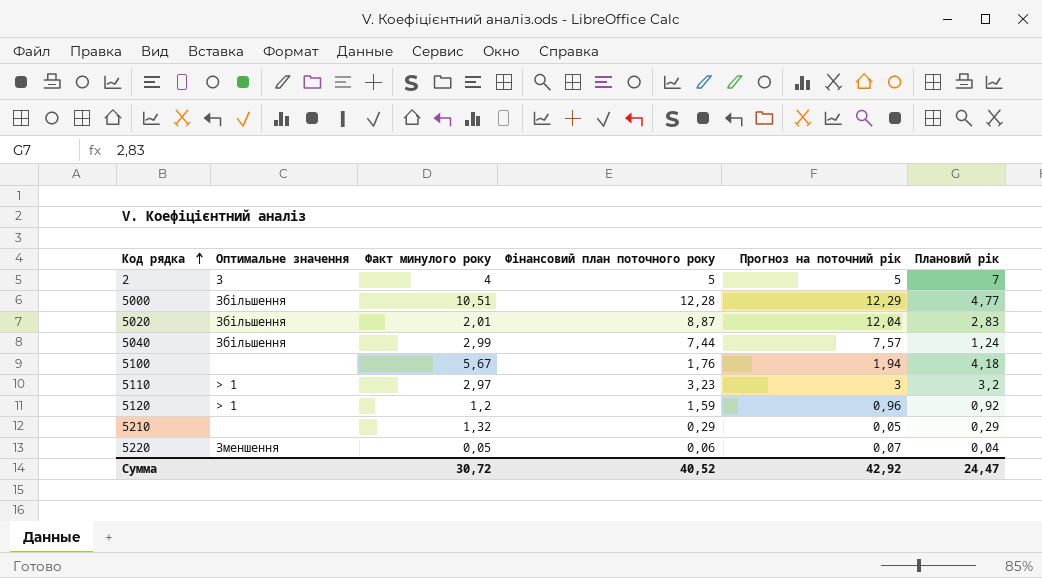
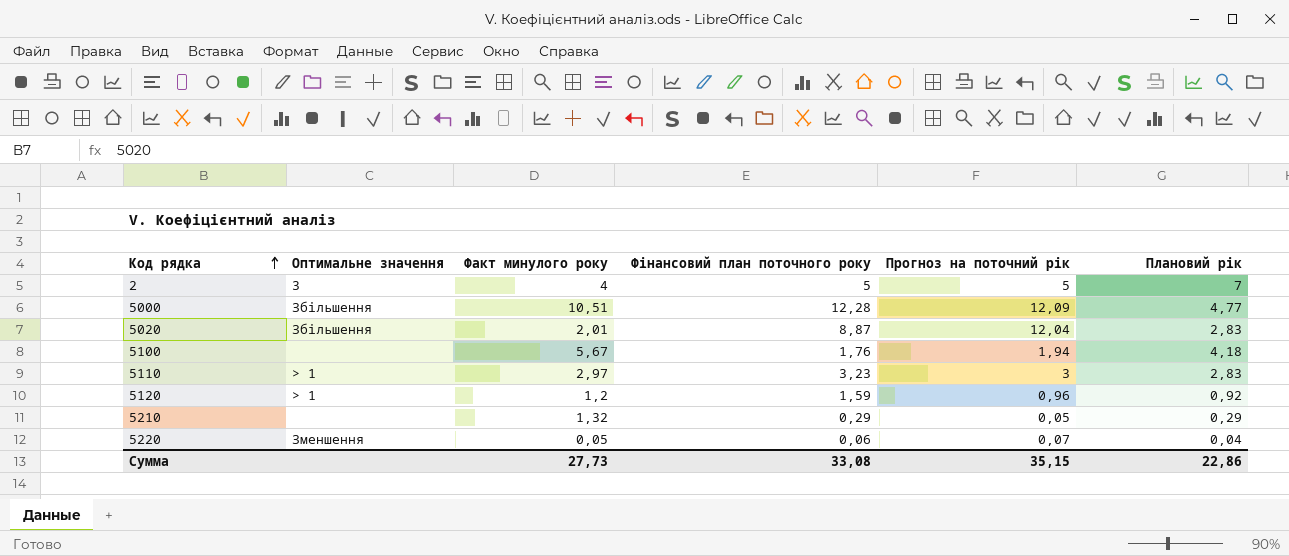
row 5040: Збільшення | 2,99 | 7,44 | 7,57 | 1,24 -> none
5000 | Прогноз на поточний рік: 12,29 -> 12,09
5110 | Плановий рік: 3,2 -> 2,83
Сумма | Факт минулого року: 30,72 -> 27,73
Сумма | Фінансовий план поточного року: 40,52 -> 33,08
Сумма | Прогноз на поточний рік: 42,92 -> 35,15
Сумма | Плановий рік: 24,47 -> 22,86

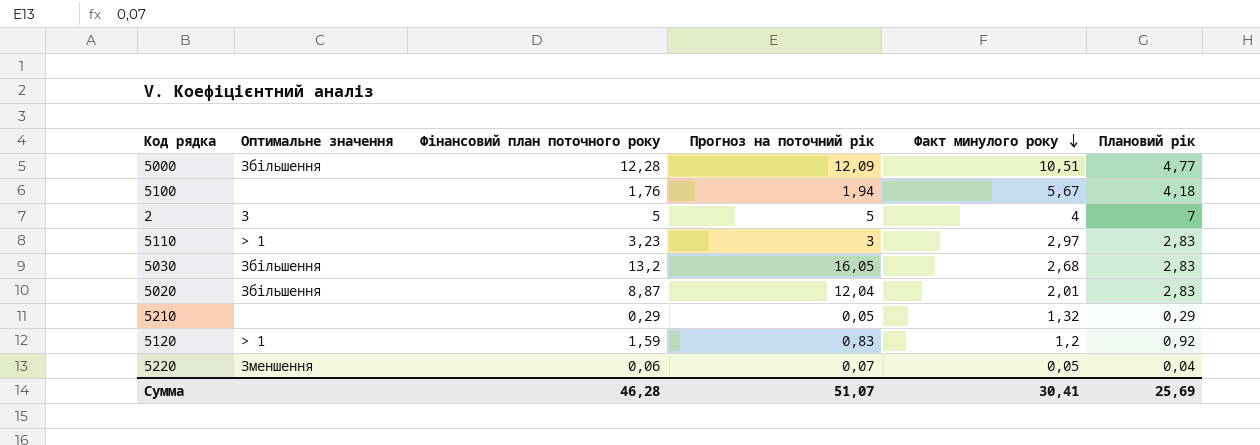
row order: Код рядка ascending -> Факт минулого року descending
column Факт минулого року | position: 3 -> 5
row 5030: none -> Збільшення | 13,2 | 16,05 | 2,68 | 2,83
5120 | Прогноз на поточний рік: 0,96 -> 0,83
Сумма | Фінансовий план поточного року: 33,08 -> 46,28
Сумма | Прогноз на поточний рік: 35,15 -> 51,07
Сумма | Факт минулого року: 27,73 -> 30,41
Сумма | Плановий рік: 22,86 -> 25,69

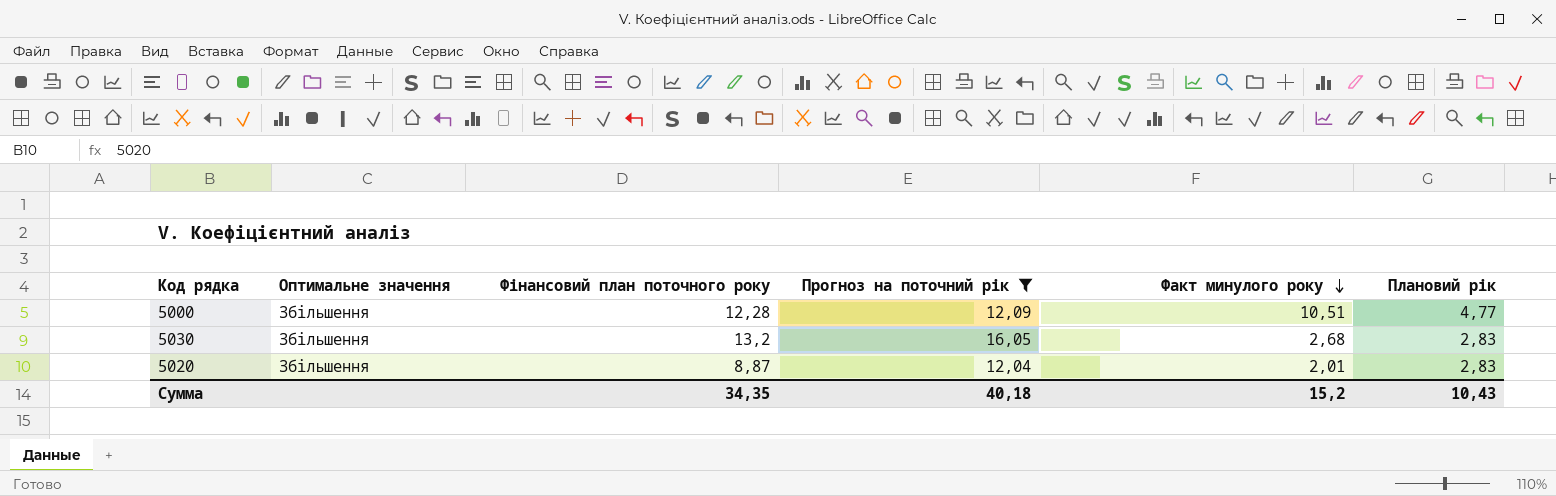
filter: none -> Прогноз на поточний рік >= 12,04
Сумма | Фінансовий план поточного року: 46,28 -> 34,35
Сумма | Прогноз на поточний рік: 51,07 -> 40,18
Сумма | Факт минулого року: 30,41 -> 15,2
Сумма | Плановий рік: 25,69 -> 10,43

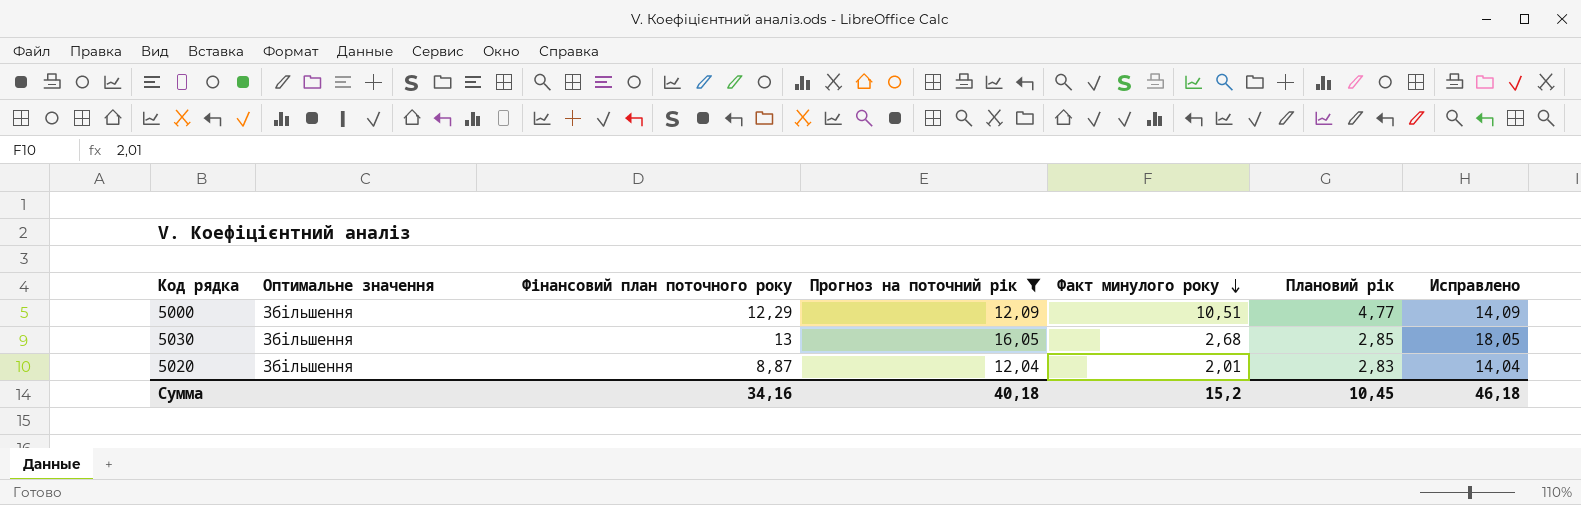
column Исправлено | formula: none -> [Прогноз на поточний рік] + 2
5000 | Фінансовий план поточного року: 12,28 -> 12,29
5030 | Фінансовий план поточного року: 13,2 -> 13
5030 | Плановий рік: 2,83 -> 2,85
Сумма | Фінансовий план поточного року: 34,35 -> 34,16
Сумма | Плановий рік: 10,43 -> 10,45

